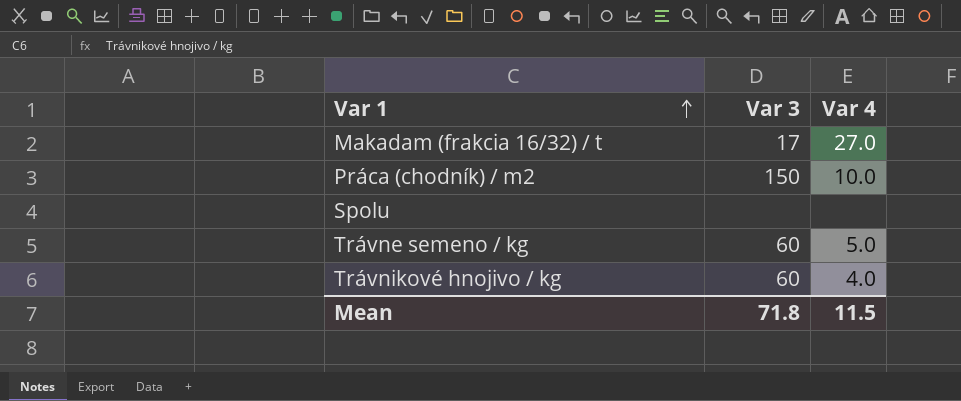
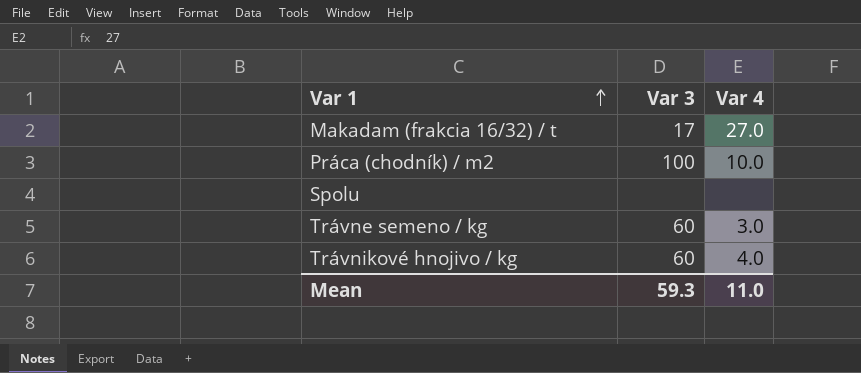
Práca (chodník) / m2 | Var 3: 150 -> 100
Trávne semeno / kg | Var 4: 5.0 -> 3.0
Mean | Var 3: 71.8 -> 59.3
Mean | Var 4: 11.5 -> 11.0

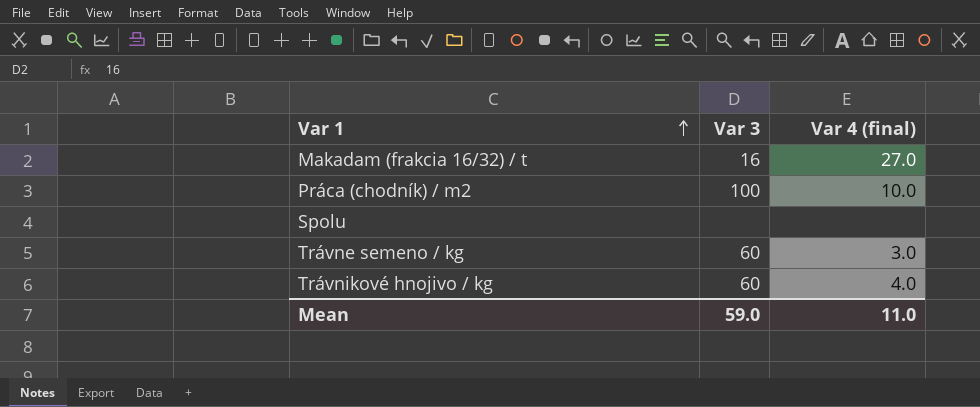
column name: Var 4 -> Var 4 (final)
Makadam (frakcia 16/32) / t | Var 3: 17 -> 16
Mean | Var 3: 59.3 -> 59.0

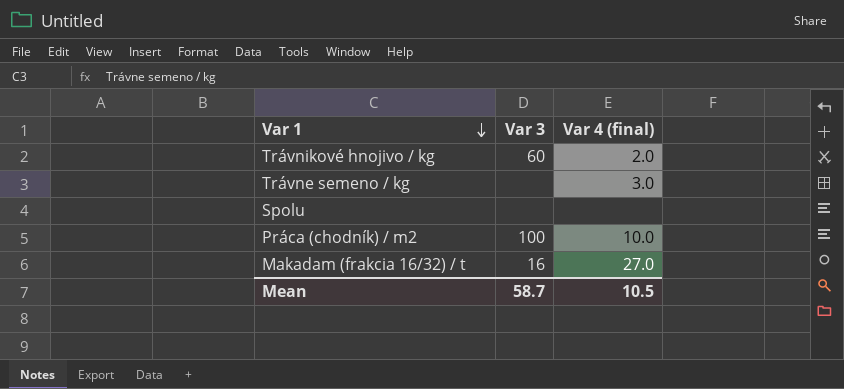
row order: Var 1 ascending -> Var 1 descending
Trávnikové hnojivo / kg | Var 4 (final): 4.0 -> 2.0
Trávne semeno / kg | Var 3: 60 -> none
Mean | Var 3: 59.0 -> 58.7
Mean | Var 4 (final): 11.0 -> 10.5

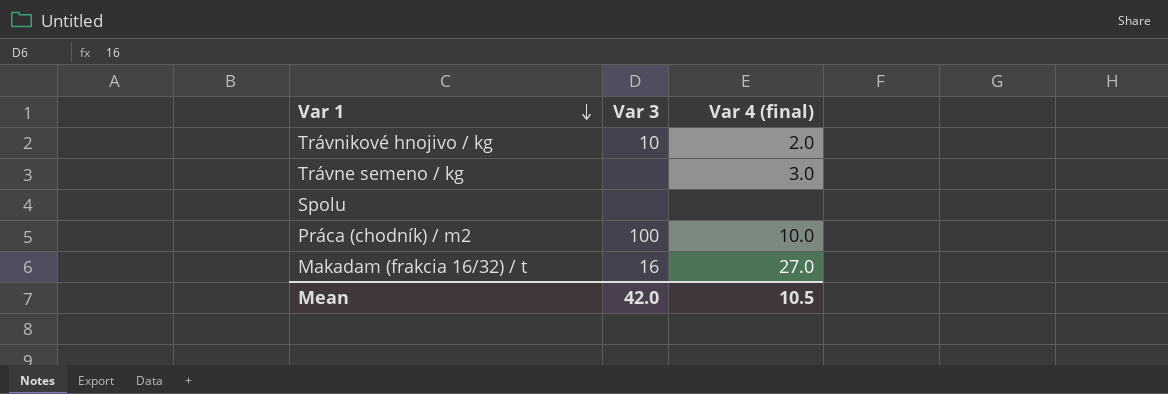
Trávnikové hnojivo / kg | Var 3: 60 -> 10
Mean | Var 3: 58.7 -> 42.0

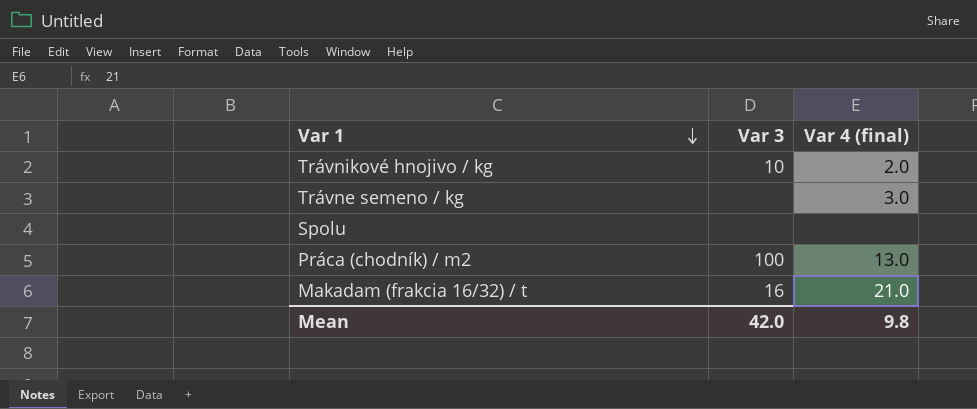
Práca (chodník) / m2 | Var 4 (final): 10.0 -> 13.0
Makadam (frakcia 16/32) / t | Var 4 (final): 27.0 -> 21.0
Mean | Var 4 (final): 10.5 -> 9.8

